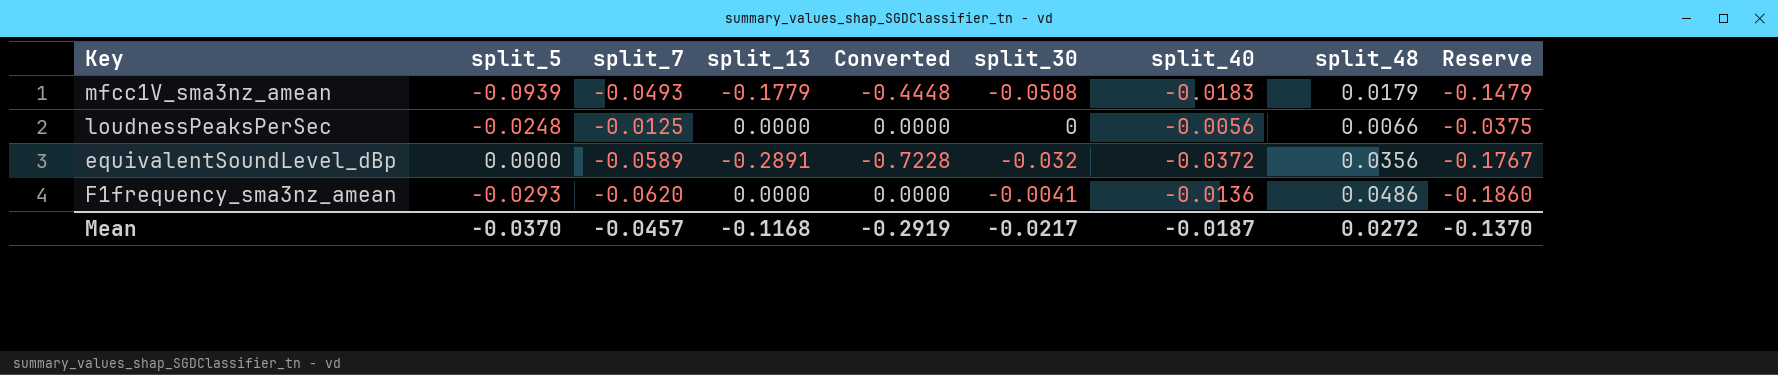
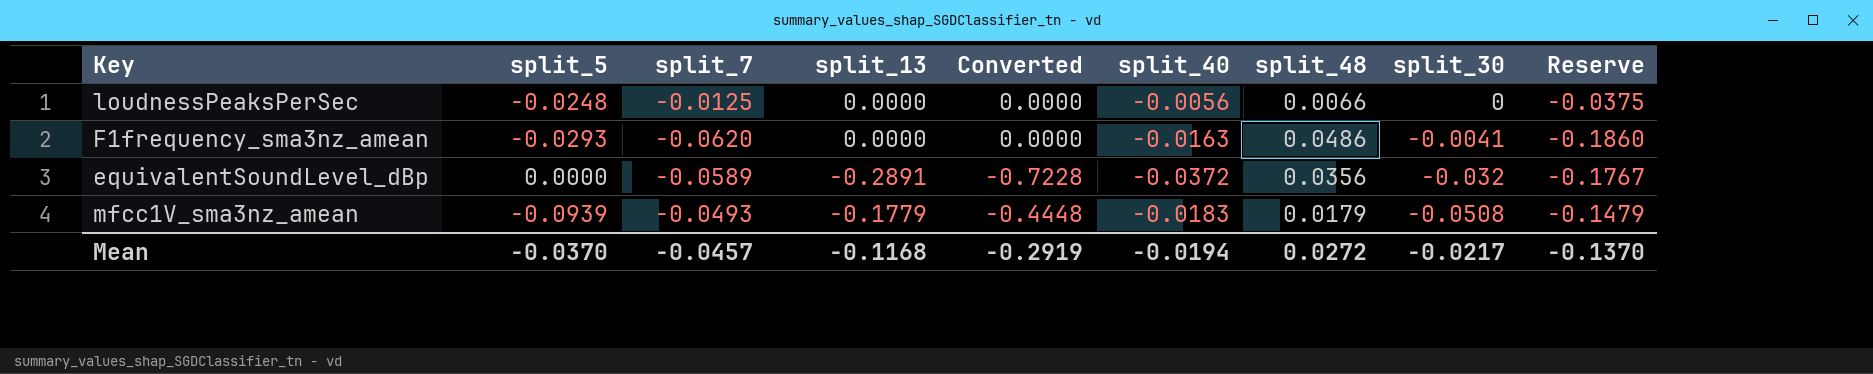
row order: none -> split_30 descending
column split_30 | position: 6 -> 8
F1frequency_sma3nz_amean | split_40: -0.0136 -> -0.0163
Mean | split_40: -0.0187 -> -0.0194

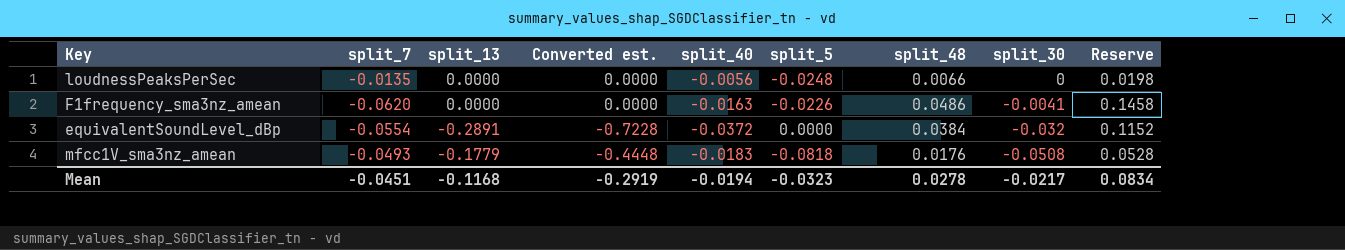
column name: Converted -> Converted est.
column split_5 | position: 2 -> 6
column Reserve | formula: [split_7] * 3 -> [split_48] * 3
loudnessPeaksPerSec | split_7: -0.0125 -> -0.0135
F1frequency_sma3nz_amean | split_5: -0.0293 -> -0.0226
equivalentSoundLevel_dBp | split_7: -0.0589 -> -0.0554
equivalentSoundLevel_dBp | split_48: 0.0356 -> 0.0384
mfcc1V_sma3nz_amean | split_5: -0.0939 -> -0.0818
mfcc1V_sma3nz_amean | split_48: 0.0179 -> 0.0176
Mean | split_7: -0.0457 -> -0.0451
Mean | split_5: -0.0370 -> -0.0323
Mean | split_48: 0.0272 -> 0.0278
Mean | Reserve: -0.1370 -> 0.0834

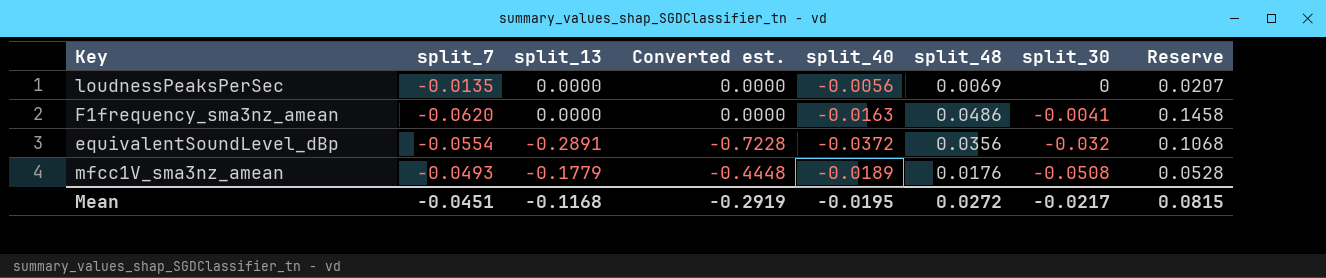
column split_5 | position: 6 -> none
loudnessPeaksPerSec | split_48: 0.0066 -> 0.0069
loudnessPeaksPerSec | Reserve: 0.0198 -> 0.0207
equivalentSoundLevel_dBp | split_48: 0.0384 -> 0.0356
equivalentSoundLevel_dBp | Reserve: 0.1152 -> 0.1068
mfcc1V_sma3nz_amean | split_40: -0.0183 -> -0.0189
Mean | split_40: -0.0194 -> -0.0195
Mean | split_48: 0.0278 -> 0.0272
Mean | Reserve: 0.0834 -> 0.0815

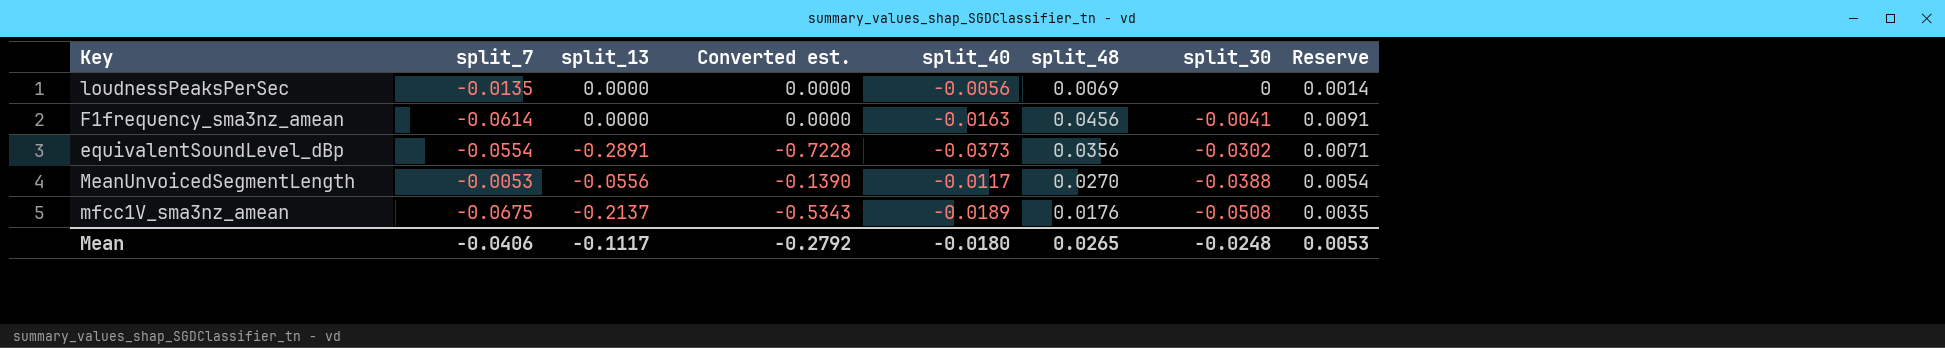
column Reserve | formula: [split_48] * 3 -> [split_48] * 0.2
F1frequency_sma3nz_amean | split_7: -0.0620 -> -0.0614
F1frequency_sma3nz_amean | split_48: 0.0486 -> 0.0456
equivalentSoundLevel_dBp | split_40: -0.0372 -> -0.0373
equivalentSoundLevel_dBp | split_30: -0.032 -> -0.0302
row MeanUnvoicedSegmentLength: none -> -0.0053 | -0.0556 | -0.1390 | -0.0117 | 0.0270 | -0.0388 | 0.0054
mfcc1V_sma3nz_amean | split_7: -0.0493 -> -0.0675
mfcc1V_sma3nz_amean | split_13: -0.1779 -> -0.2137
mfcc1V_sma3nz_amean | Converted est.: -0.4448 -> -0.5343
Mean | split_7: -0.0451 -> -0.0406
Mean | split_13: -0.1168 -> -0.1117
Mean | Converted est.: -0.2919 -> -0.2792
Mean | split_40: -0.0195 -> -0.0180
Mean | split_48: 0.0272 -> 0.0265
Mean | split_30: -0.0217 -> -0.0248
Mean | Reserve: 0.0815 -> 0.0053

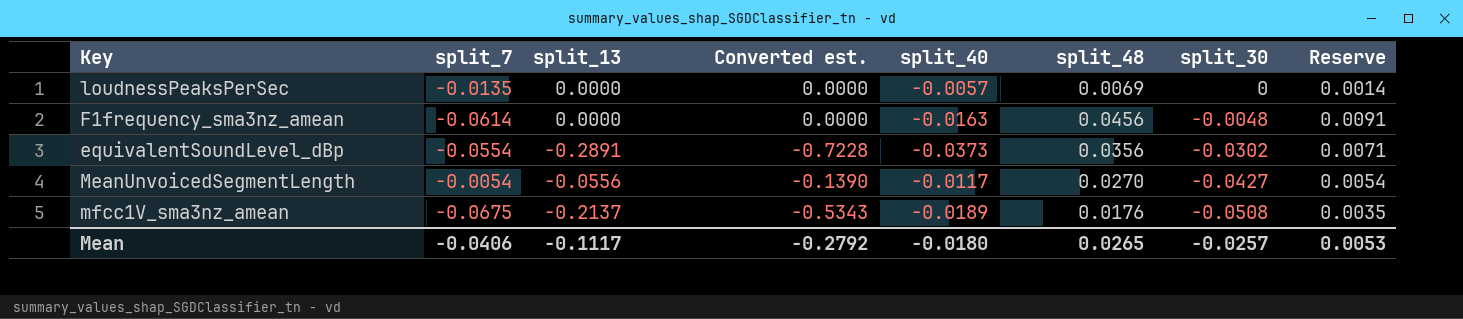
loudnessPeaksPerSec | split_40: -0.0056 -> -0.0057
F1frequency_sma3nz_amean | split_30: -0.0041 -> -0.0048
MeanUnvoicedSegmentLength | split_7: -0.0053 -> -0.0054
MeanUnvoicedSegmentLength | split_30: -0.0388 -> -0.0427
Mean | split_30: -0.0248 -> -0.0257

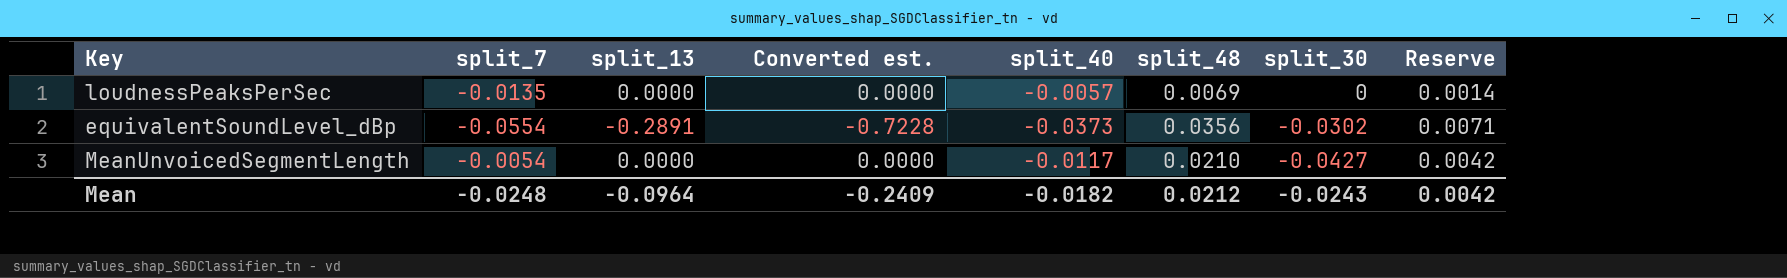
row F1frequency_sma3nz_amean: -0.0614 | 0.0000 | 0.0000 | -0.0163 | 0.0456 | -0.0048 | 0.0091 -> none
row mfcc1V_sma3nz_amean: -0.0675 | -0.2137 | -0.5343 | -0.0189 | 0.0176 | -0.0508 | 0.0035 -> none
MeanUnvoicedSegmentLength | split_13: -0.0556 -> 0.0000
MeanUnvoicedSegmentLength | Converted est.: -0.1390 -> 0.0000
MeanUnvoicedSegmentLength | split_48: 0.0270 -> 0.0210
MeanUnvoicedSegmentLength | Reserve: 0.0054 -> 0.0042
Mean | split_7: -0.0406 -> -0.0248
Mean | split_13: -0.1117 -> -0.0964
Mean | Converted est.: -0.2792 -> -0.2409
Mean | split_40: -0.0180 -> -0.0182
Mean | split_48: 0.0265 -> 0.0212
Mean | split_30: -0.0257 -> -0.0243
Mean | Reserve: 0.0053 -> 0.0042

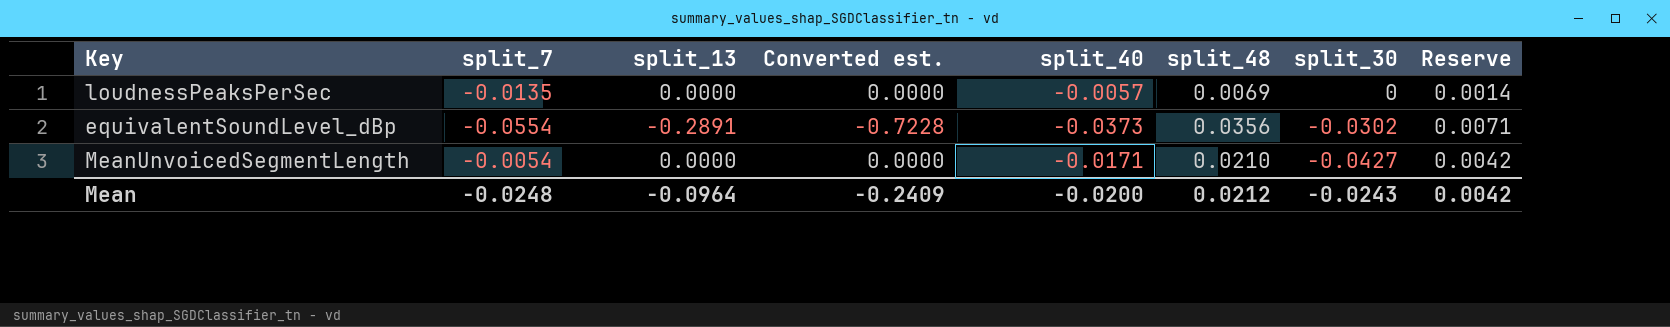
MeanUnvoicedSegmentLength | split_40: -0.0117 -> -0.0171
Mean | split_40: -0.0182 -> -0.0200

